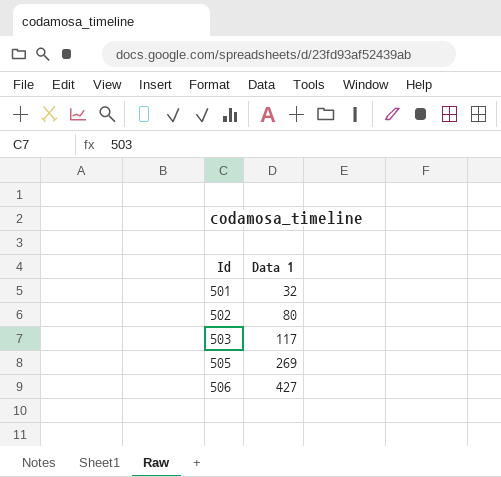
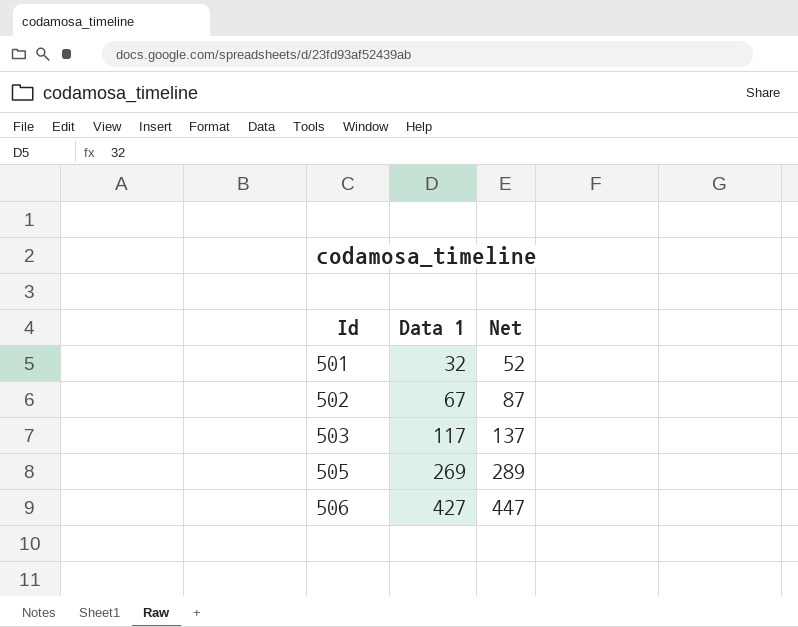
column Net | formula: none -> [Data 1] + 20
502 | Data 1: 80 -> 67

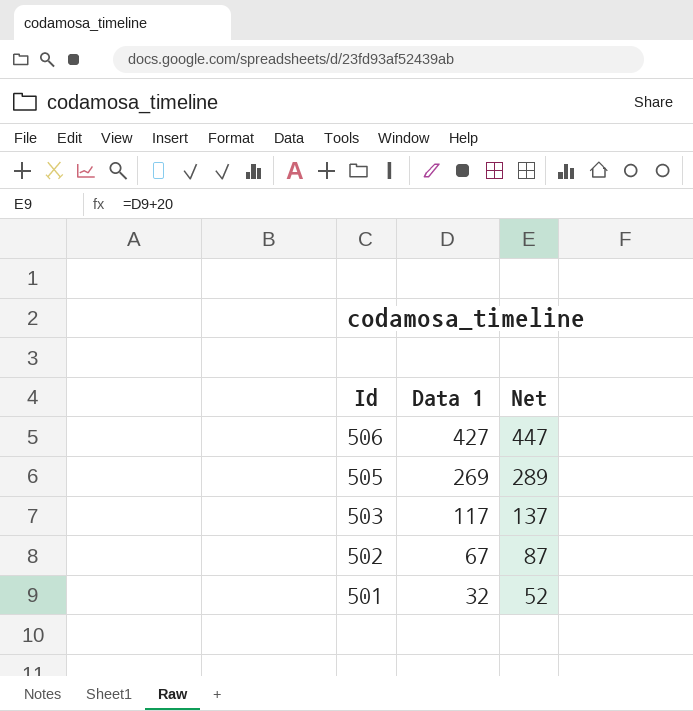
row order: Id ascending -> Id descending

